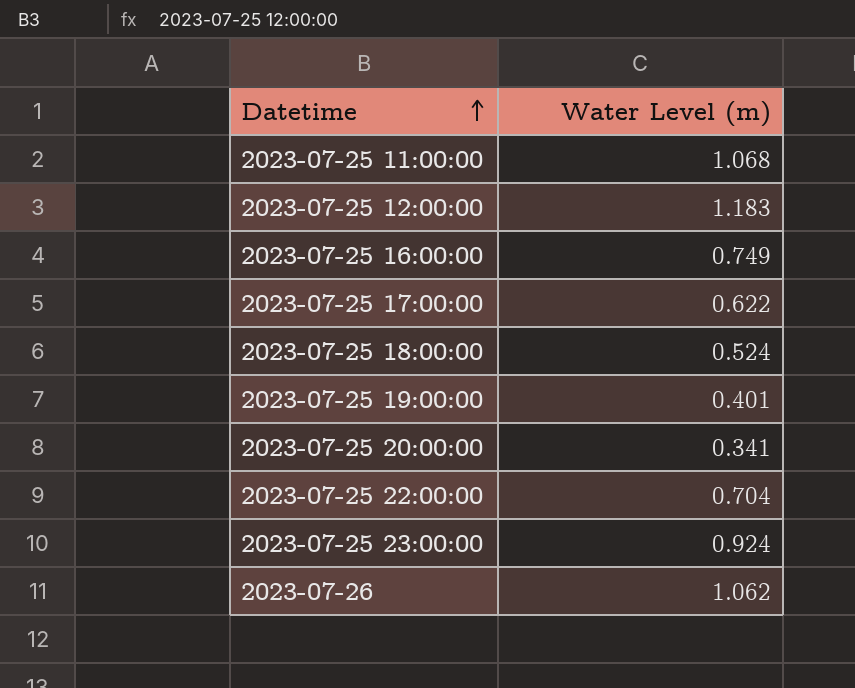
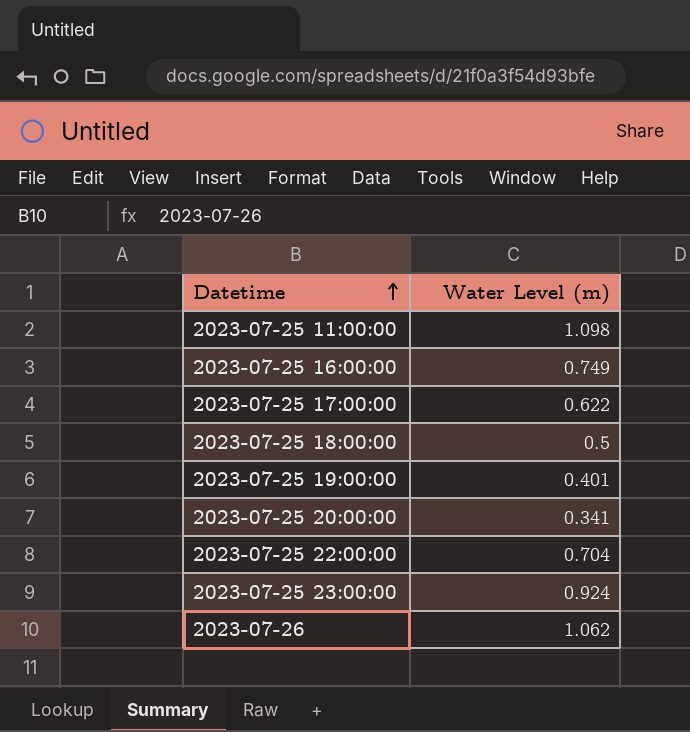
row 2023-07-25 12:00:00: 1.183 -> none
2023-07-25 11:00:00 | Water Level (m): 1.068 -> 1.098
2023-07-25 18:00:00 | Water Level (m): 0.524 -> 0.5

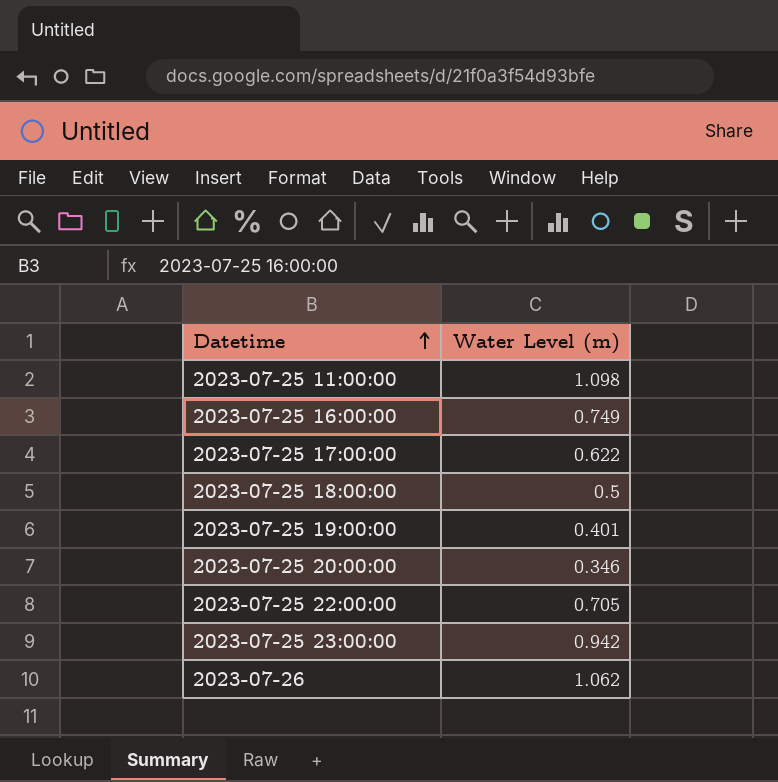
2023-07-25 20:00:00 | Water Level (m): 0.341 -> 0.346
2023-07-25 22:00:00 | Water Level (m): 0.704 -> 0.705
2023-07-25 23:00:00 | Water Level (m): 0.924 -> 0.942

